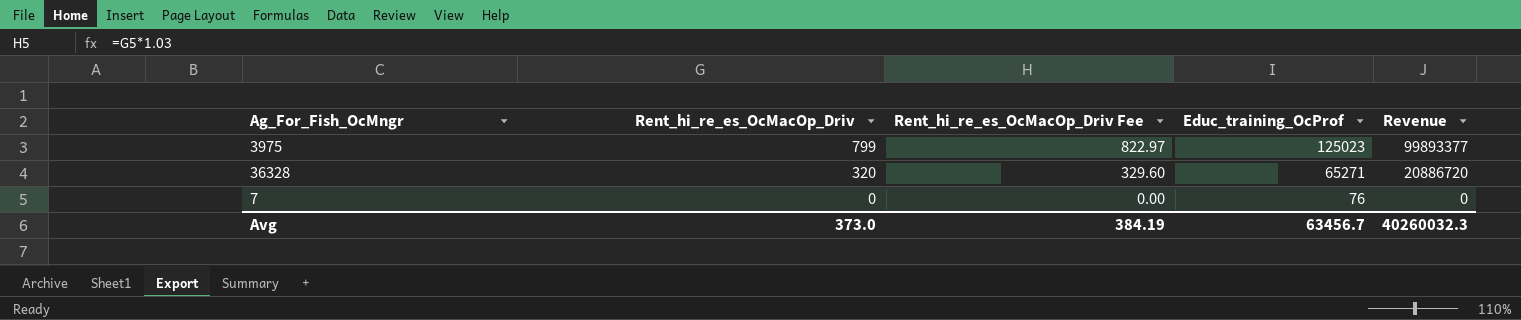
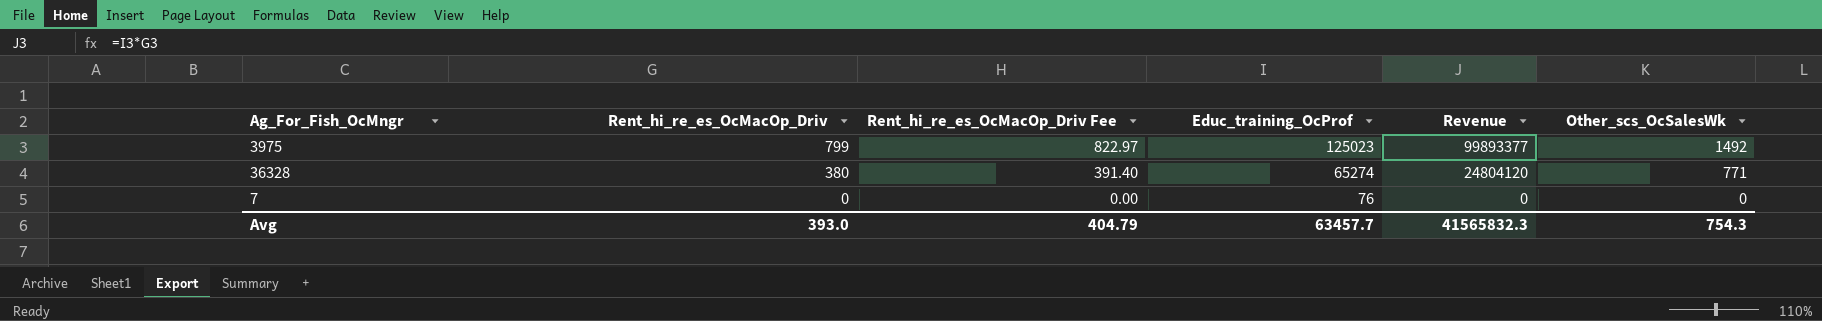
column Other_scs_OcSalesWk | position: none -> 6
36328 | Rent_hi_re_es_OcMacOp_Driv: 320 -> 380
36328 | Rent_hi_re_es_OcMacOp_Driv Fee: 329.60 -> 391.40
36328 | Educ_training_OcProf: 65271 -> 65274
36328 | Revenue: 20886720 -> 24804120
Avg | Rent_hi_re_es_OcMacOp_Driv: 373.0 -> 393.0
Avg | Rent_hi_re_es_OcMacOp_Driv Fee: 384.19 -> 404.79
Avg | Educ_training_OcProf: 63456.7 -> 63457.7
Avg | Revenue: 40260032.3 -> 41565832.3

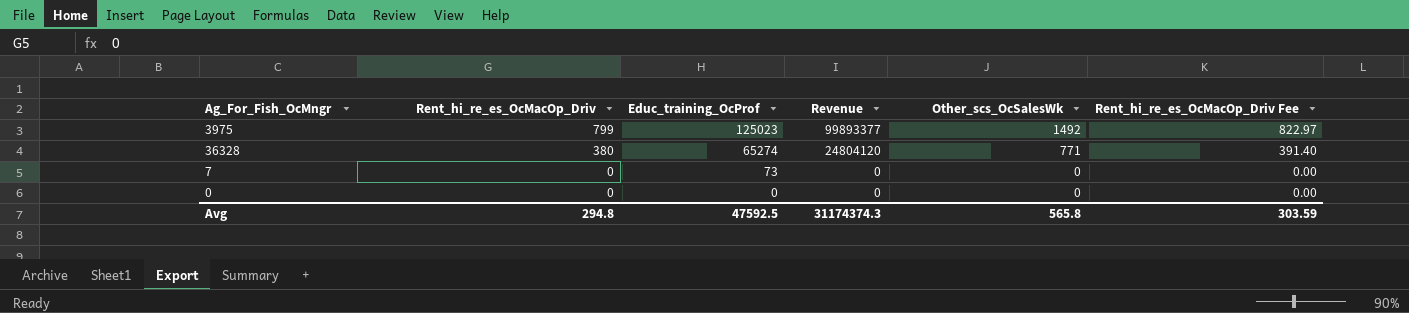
column Rent_hi_re_es_OcMacOp_Driv Fee | position: 3 -> 6
7 | Educ_training_OcProf: 76 -> 73
row 0: none -> 0 | 0 | 0 | 0 | 0.00
Avg | Rent_hi_re_es_OcMacOp_Driv: 393.0 -> 294.8
Avg | Educ_training_OcProf: 63457.7 -> 47592.5
Avg | Revenue: 41565832.3 -> 31174374.3
Avg | Other_scs_OcSalesWk: 754.3 -> 565.8
Avg | Rent_hi_re_es_OcMacOp_Driv Fee: 404.79 -> 303.59

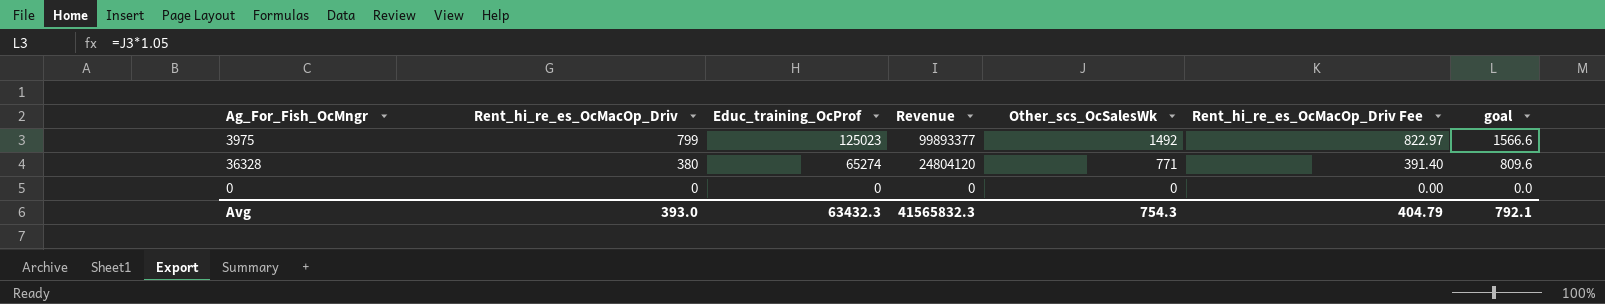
column goal | formula: none -> [Other_scs_OcSalesWk] * 1.05
row 7: 0 | 73 | 0 | 0 | 0.00 -> none
Avg | Rent_hi_re_es_OcMacOp_Driv: 294.8 -> 393.0
Avg | Educ_training_OcProf: 47592.5 -> 63432.3
Avg | Revenue: 31174374.3 -> 41565832.3
Avg | Other_scs_OcSalesWk: 565.8 -> 754.3
Avg | Rent_hi_re_es_OcMacOp_Driv Fee: 303.59 -> 404.79

